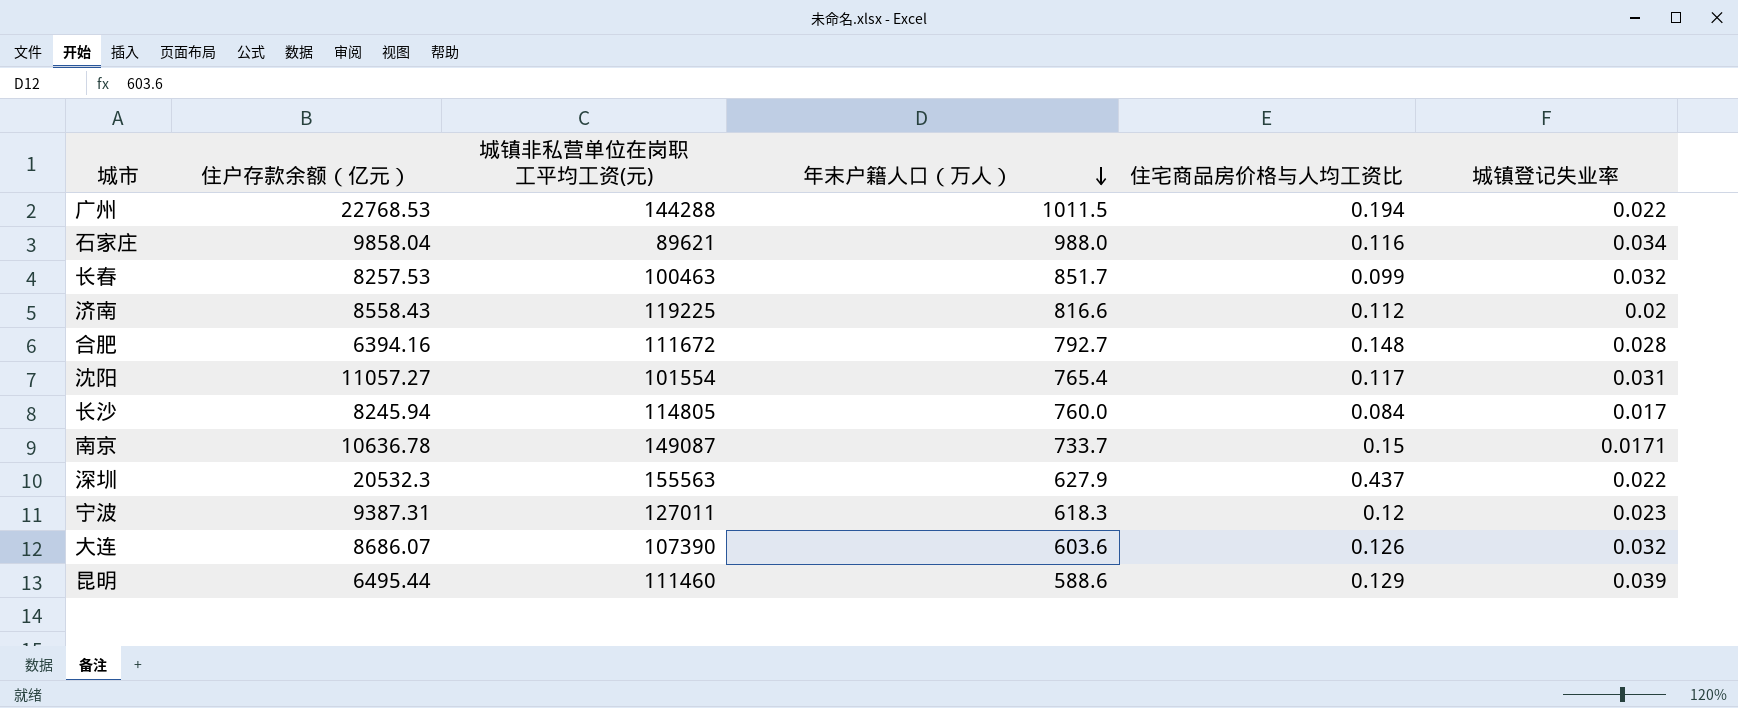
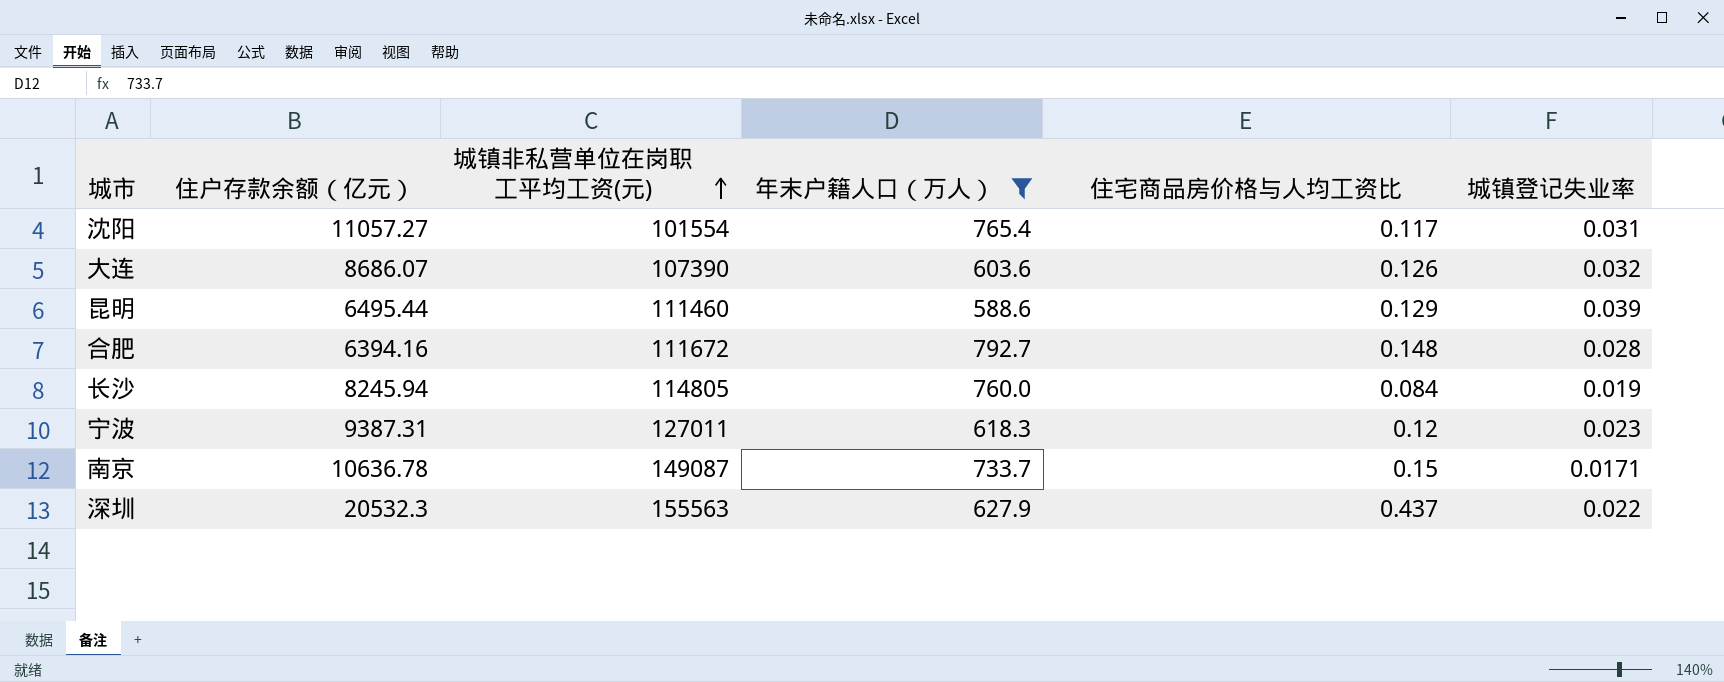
filter: none -> 年末户籍人口（万人） <= 792.7
row order: 年末户籍人口（万人） descending -> 城镇非私营单位在岗职工平均工资(元) ascending
长沙 | 城镇登记失业率: 0.017 -> 0.019

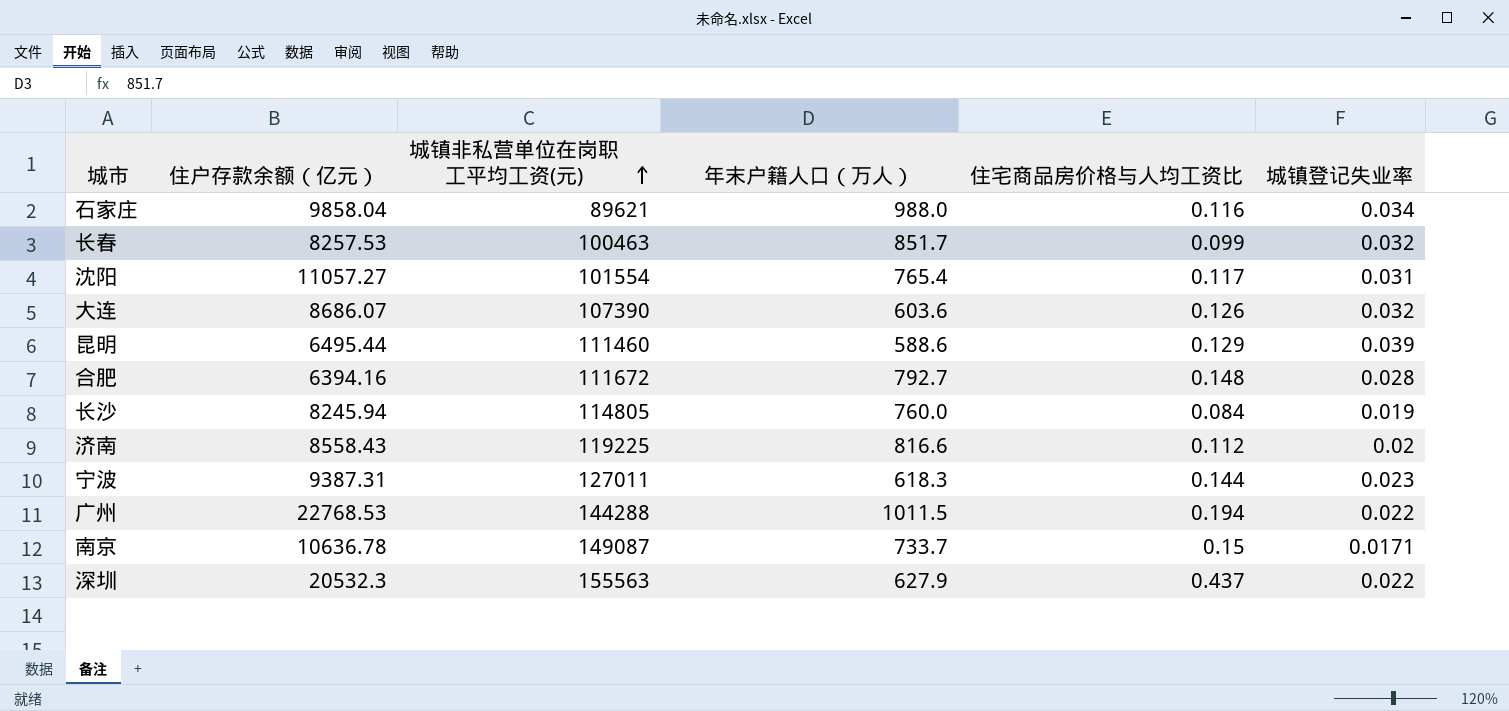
filter: 年末户籍人口（万人） <= 792.7 -> none
宁波 | 住宅商品房价格与人均工资比: 0.12 -> 0.144

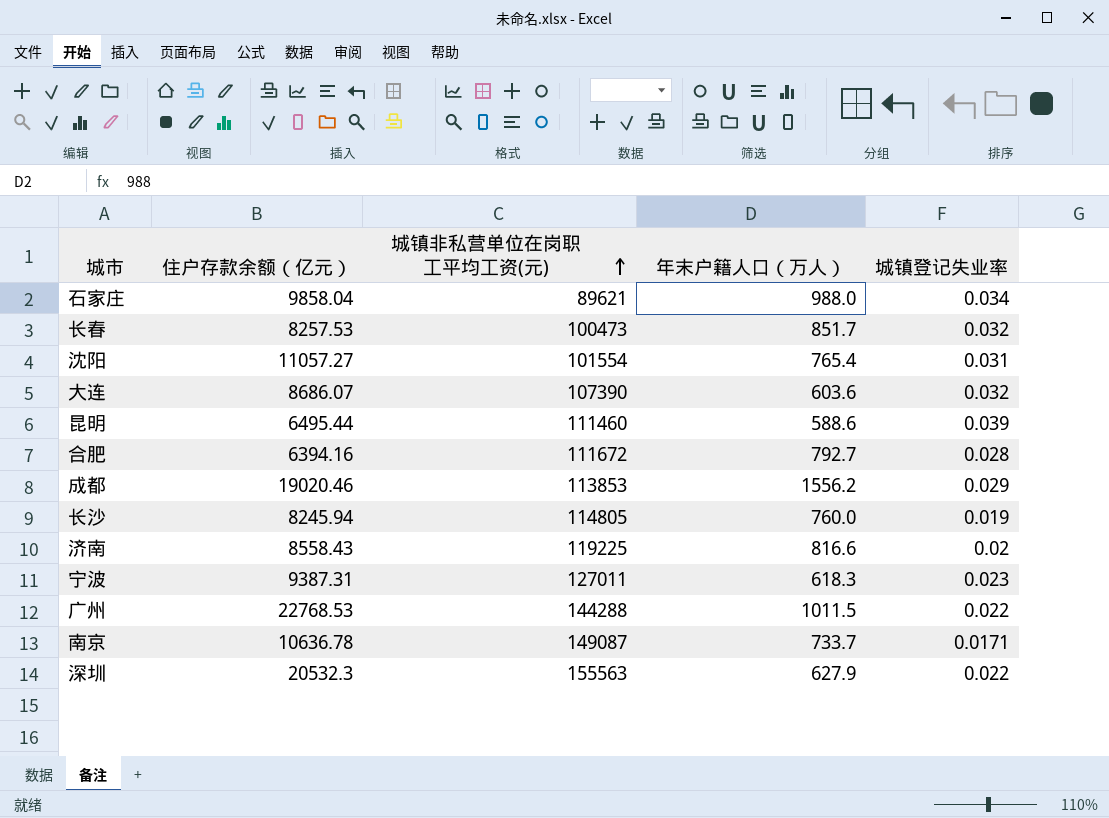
column 住宅商品房价格与人均工资比 | position: 5 -> none
长春 | 城镇非私营单位在岗职工平均工资(元): 100463 -> 100473
row 成都: none -> 19020.46 | 113853 | 1556.2 | 0.029

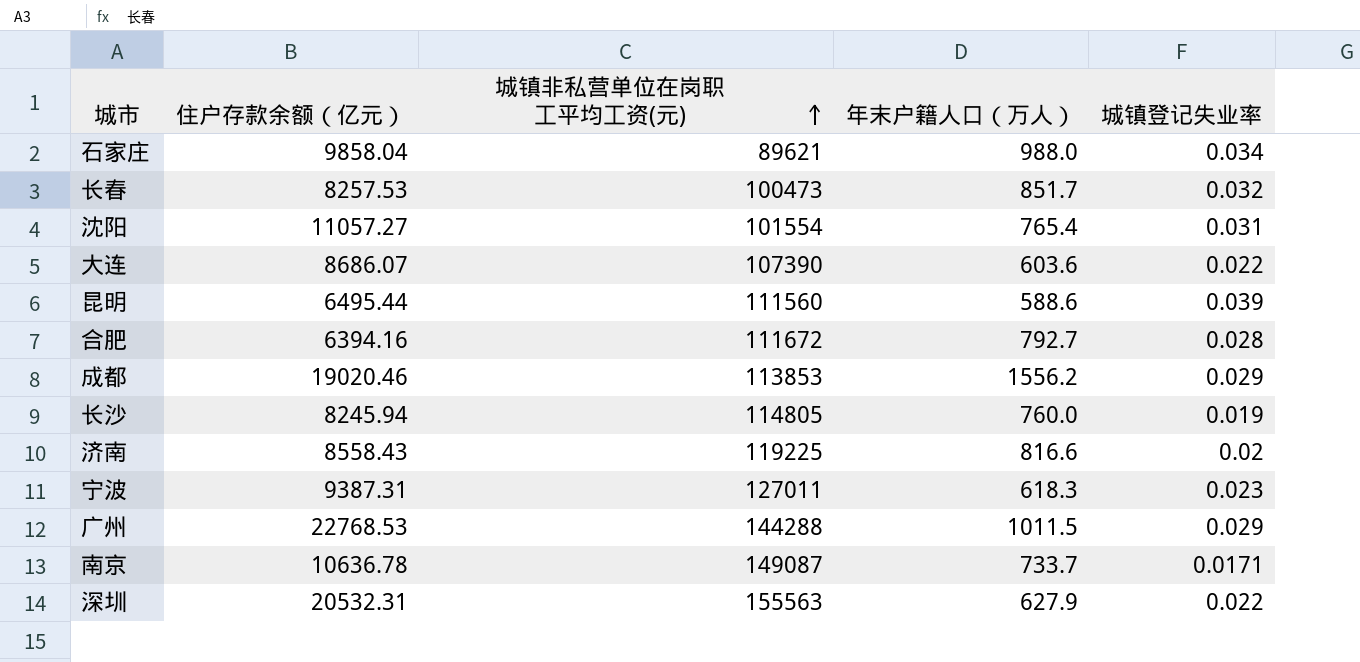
大连 | 城镇登记失业率: 0.032 -> 0.022
昆明 | 城镇非私营单位在岗职工平均工资(元): 111460 -> 111560
广州 | 城镇登记失业率: 0.022 -> 0.029
深圳 | 住户存款余额（亿元）: 20532.3 -> 20532.31

